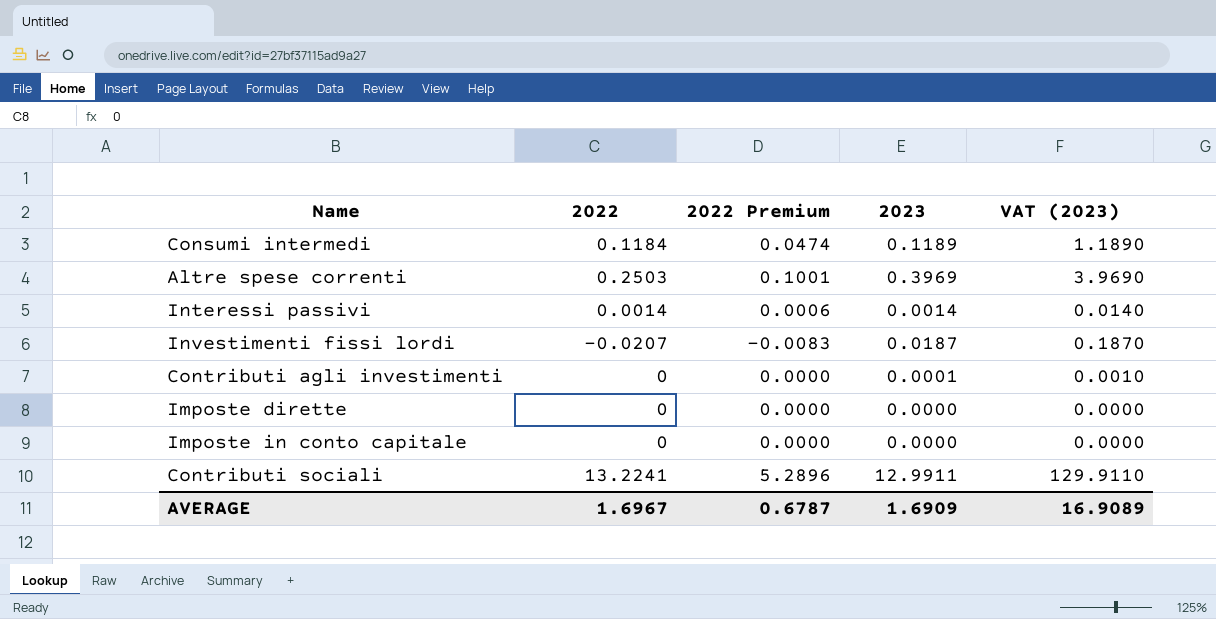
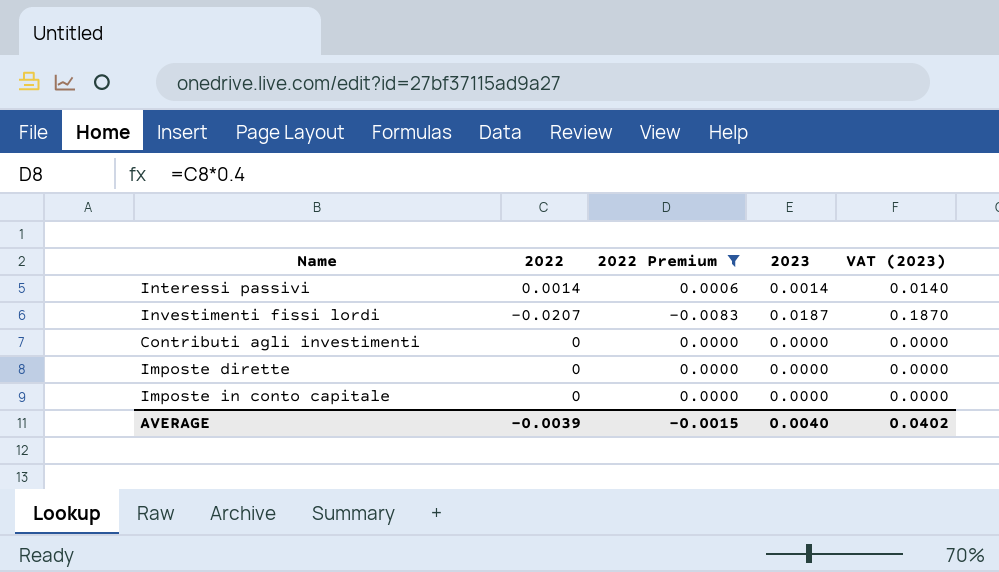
filter: none -> 2022 Premium <= 0.0006
Contributi agli investimenti | 2023: 0.0001 -> 0.0000
Contributi agli investimenti | VAT (2023): 0.0010 -> 0.0000
AVERAGE | 2022: 1.6967 -> -0.0039
AVERAGE | 2022 Premium: 0.6787 -> -0.0015
AVERAGE | 2023: 1.6909 -> 0.0040
AVERAGE | VAT (2023): 16.9089 -> 0.0402

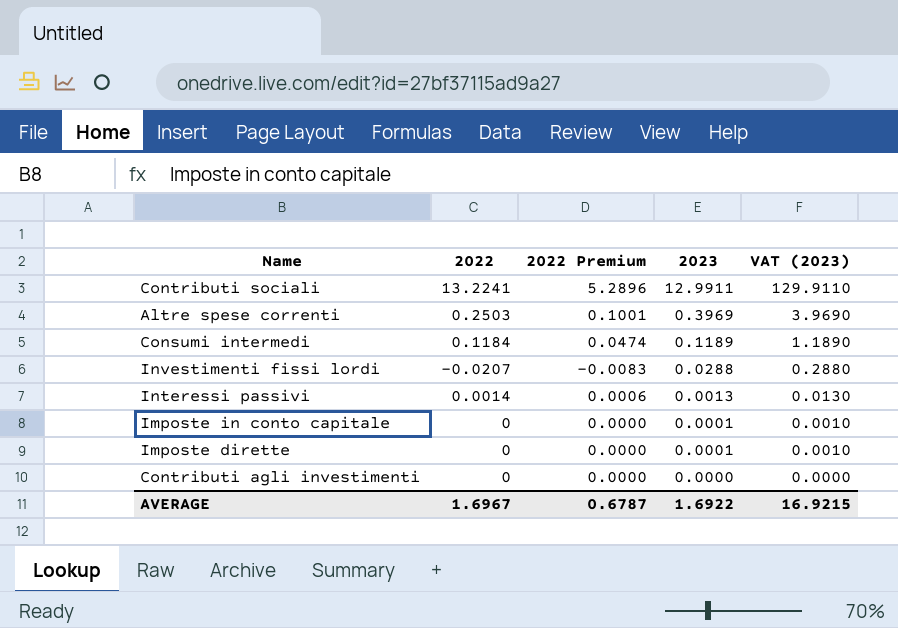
filter: 2022 Premium <= 0.0006 -> none
row order: none -> 2023 descending
Investimenti fissi lordi | 2023: 0.0187 -> 0.0288
Investimenti fissi lordi | VAT (2023): 0.1870 -> 0.2880
Interessi passivi | 2023: 0.0014 -> 0.0013
Interessi passivi | VAT (2023): 0.0140 -> 0.0130
Imposte in conto capitale | 2023: 0.0000 -> 0.0001
Imposte in conto capitale | VAT (2023): 0.0000 -> 0.0010
Imposte dirette | 2023: 0.0000 -> 0.0001
Imposte dirette | VAT (2023): 0.0000 -> 0.0010
AVERAGE | 2022: -0.0039 -> 1.6967
AVERAGE | 2022 Premium: -0.0015 -> 0.6787
AVERAGE | 2023: 0.0040 -> 1.6922
AVERAGE | VAT (2023): 0.0402 -> 16.9215

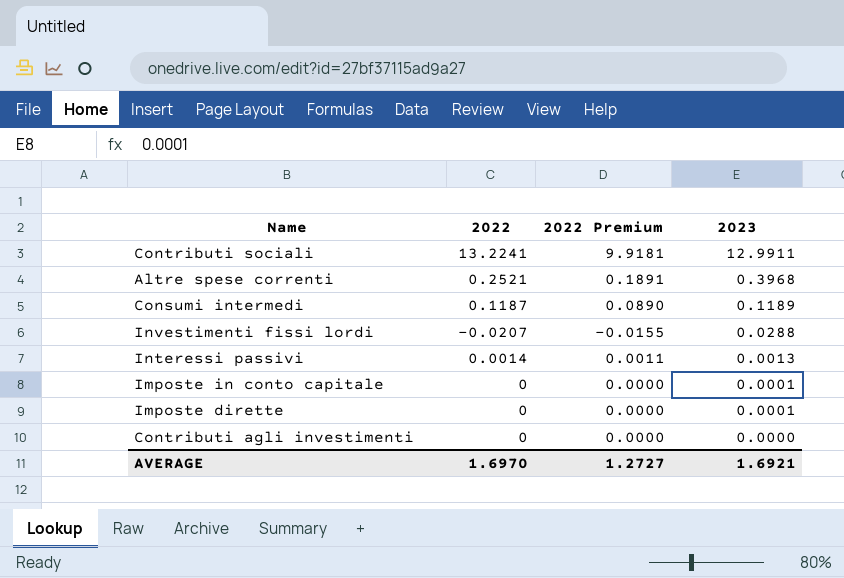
column VAT (2023) | formula: [2023] * 10 -> none
column 2022 Premium | formula: [2022] * 0.4 -> [2022] * 0.75
Altre spese correnti | 2022: 0.2503 -> 0.2521
Altre spese correnti | 2023: 0.3969 -> 0.3968
Consumi intermedi | 2022: 0.1184 -> 0.1187
AVERAGE | 2022: 1.6967 -> 1.6970
AVERAGE | 2022 Premium: 0.6787 -> 1.2727
AVERAGE | 2023: 1.6922 -> 1.6921

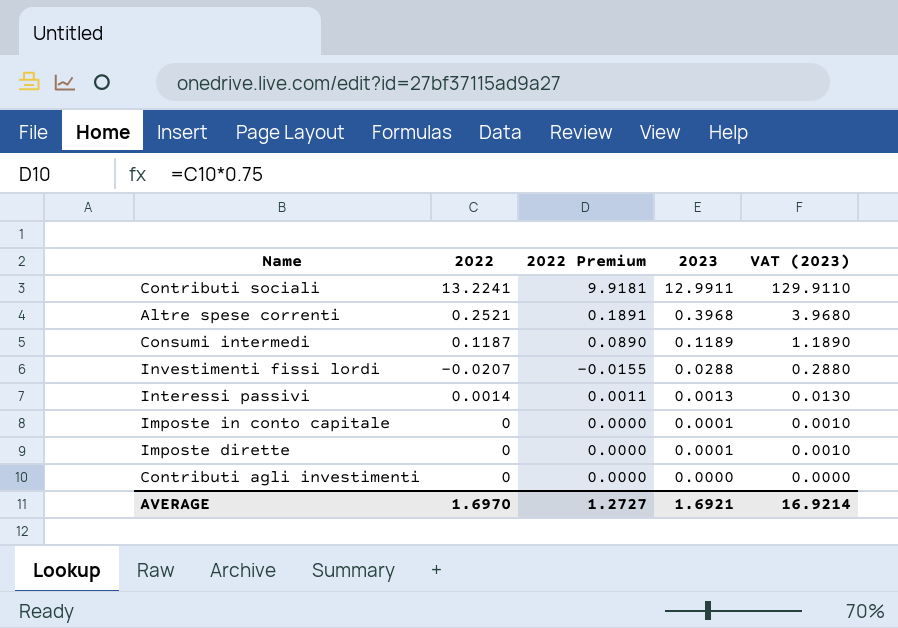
column VAT (2023) | formula: none -> [2023] * 10

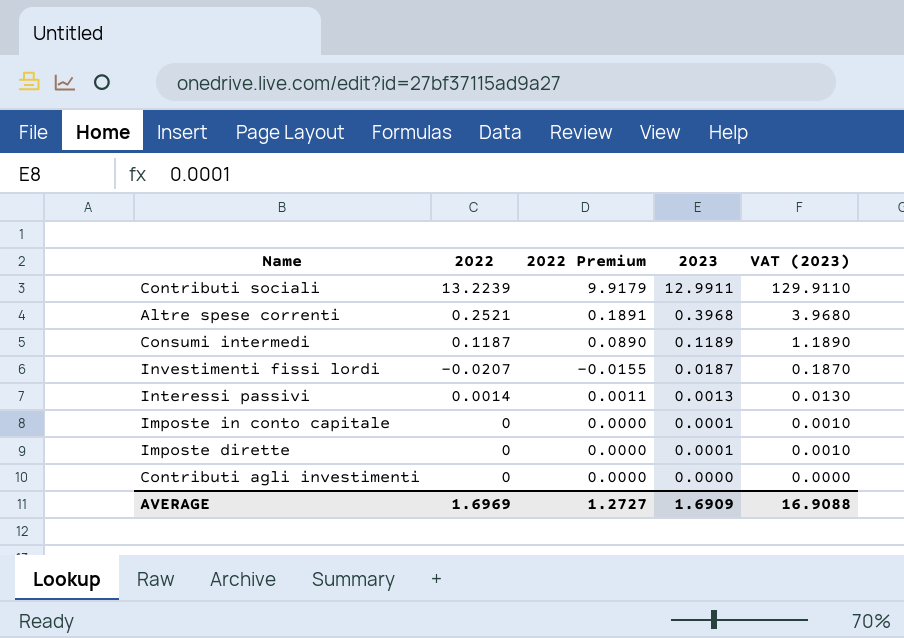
Contributi sociali | 2022: 13.2241 -> 13.2239
Contributi sociali | 2022 Premium: 9.9181 -> 9.9179
Investimenti fissi lordi | 2023: 0.0288 -> 0.0187
Investimenti fissi lordi | VAT (2023): 0.2880 -> 0.1870
AVERAGE | 2022: 1.6970 -> 1.6969
AVERAGE | 2023: 1.6921 -> 1.6909
AVERAGE | VAT (2023): 16.9214 -> 16.9088

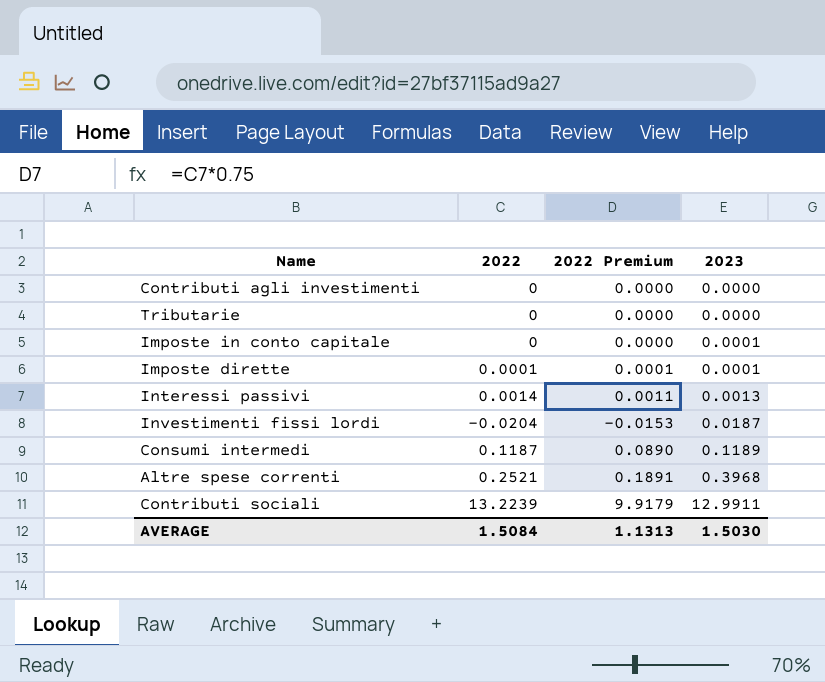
row order: 2023 descending -> 2023 ascending
column VAT (2023) | formula: [2023] * 10 -> none
row Tributarie: none -> 0 | 0.0000 | 0.0000
Imposte dirette | 2022: 0 -> 0.0001
Imposte dirette | 2022 Premium: 0.0000 -> 0.0001
Investimenti fissi lordi | 2022: -0.0207 -> -0.0204
Investimenti fissi lordi | 2022 Premium: -0.0155 -> -0.0153
AVERAGE | 2022: 1.6969 -> 1.5084
AVERAGE | 2022 Premium: 1.2727 -> 1.1313
AVERAGE | 2023: 1.6909 -> 1.5030

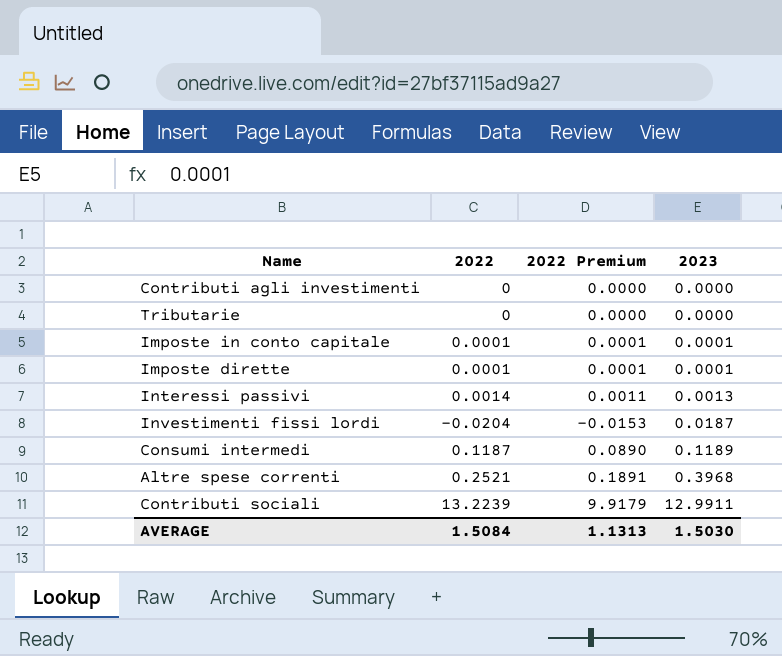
Imposte in conto capitale | 2022: 0 -> 0.0001
Imposte in conto capitale | 2022 Premium: 0.0000 -> 0.0001

